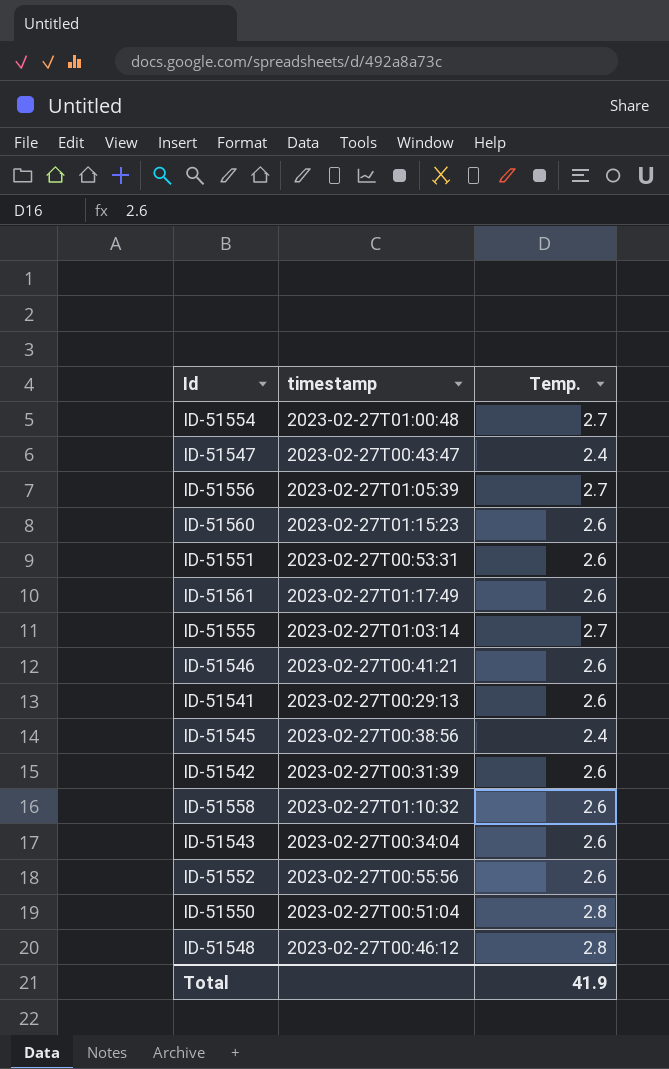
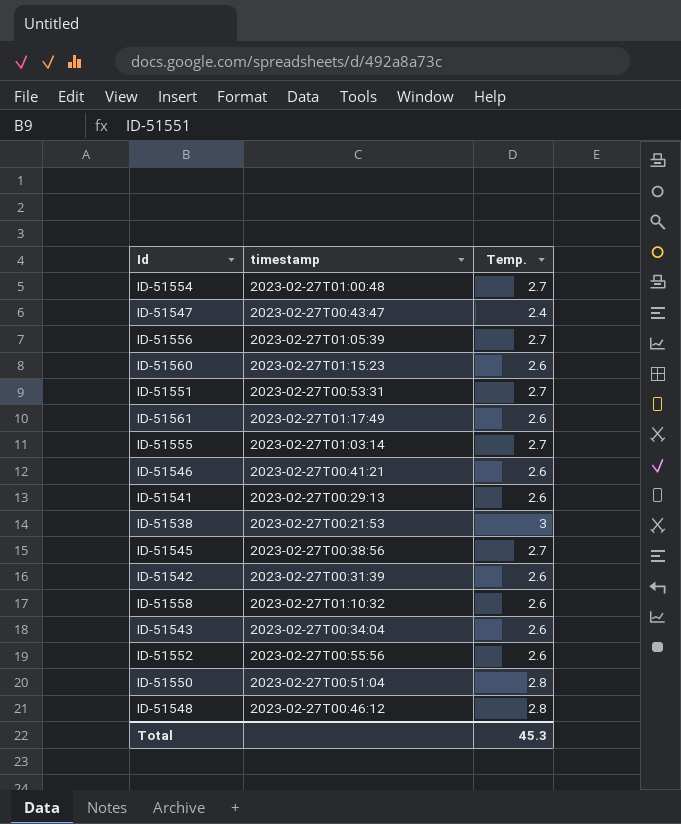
ID-51551 | Temp.: 2.6 -> 2.7
row ID-51538: none -> 2023-02-27T00:21:53 | 3
ID-51545 | Temp.: 2.4 -> 2.7
Total | Temp.: 41.9 -> 45.3

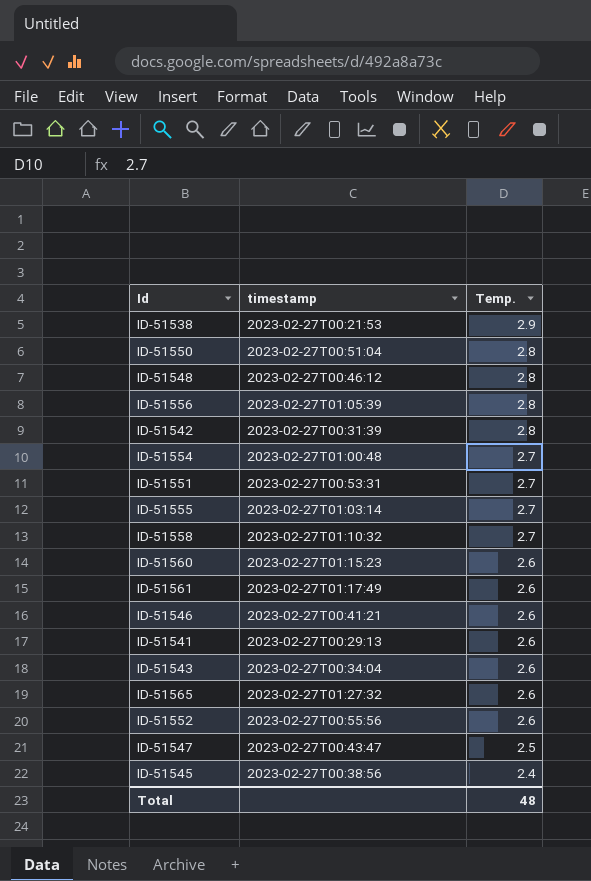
row order: none -> Temp. descending
ID-51538 | Temp.: 3 -> 2.9
ID-51556 | Temp.: 2.7 -> 2.8
ID-51542 | Temp.: 2.6 -> 2.8
ID-51558 | Temp.: 2.6 -> 2.7
row ID-51565: none -> 2023-02-27T01:27:32 | 2.6
ID-51547 | Temp.: 2.4 -> 2.5
ID-51545 | Temp.: 2.7 -> 2.4
Total | Temp.: 45.3 -> 48

